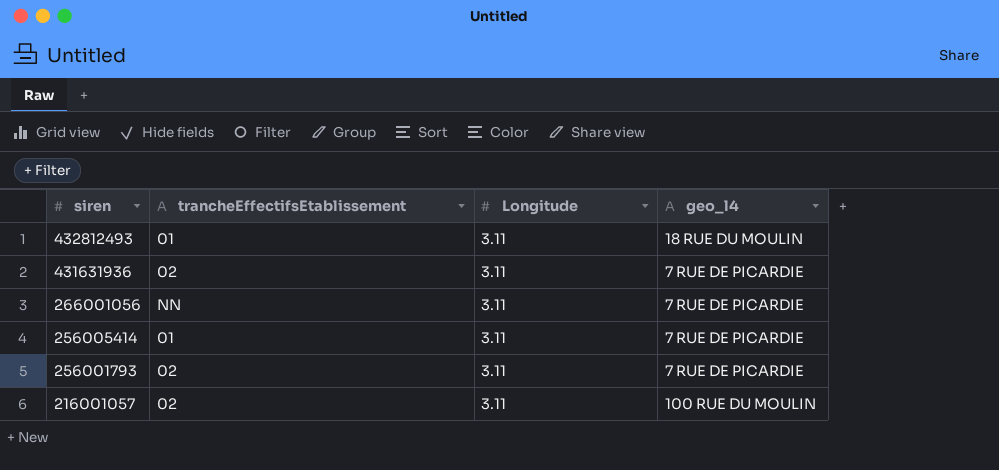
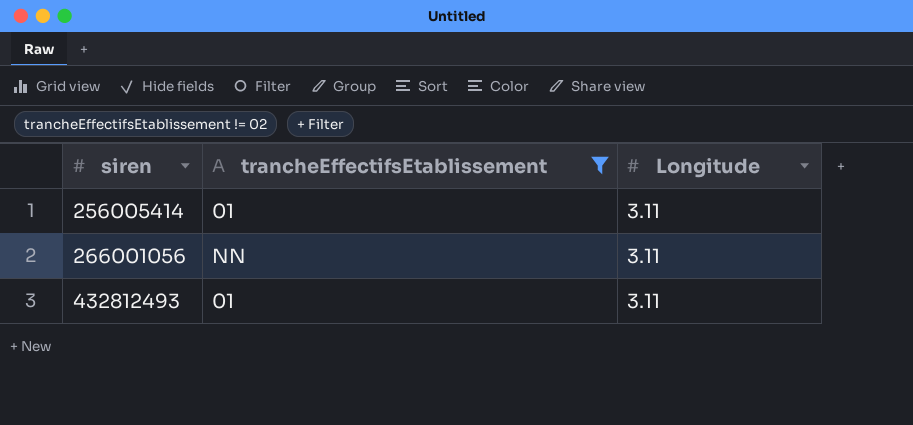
filter: none -> trancheEffectifsEtablissement != 02
row order: siren descending -> siren ascending
column geo_l4 | position: 4 -> none

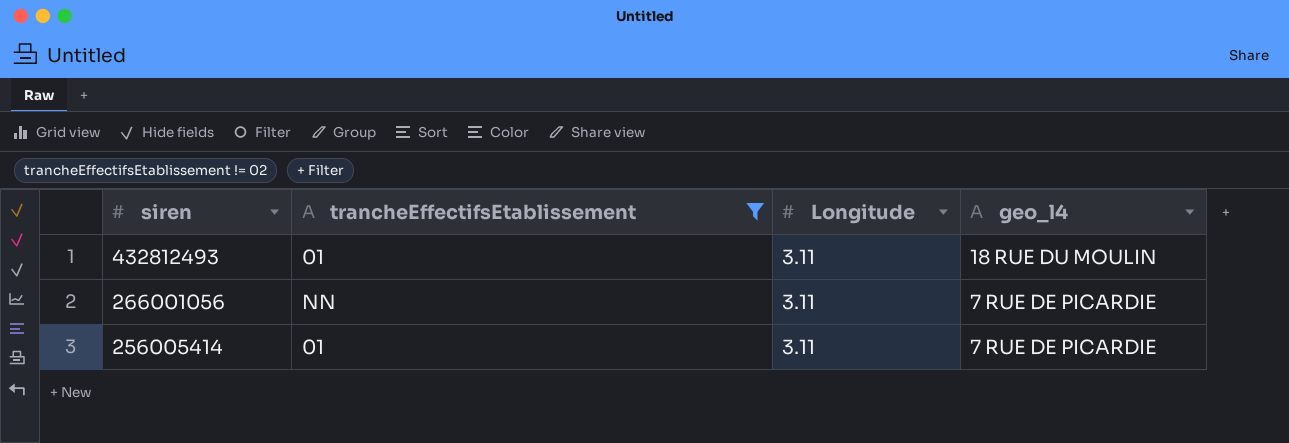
row order: siren ascending -> siren descending
column geo_l4 | position: none -> 4

